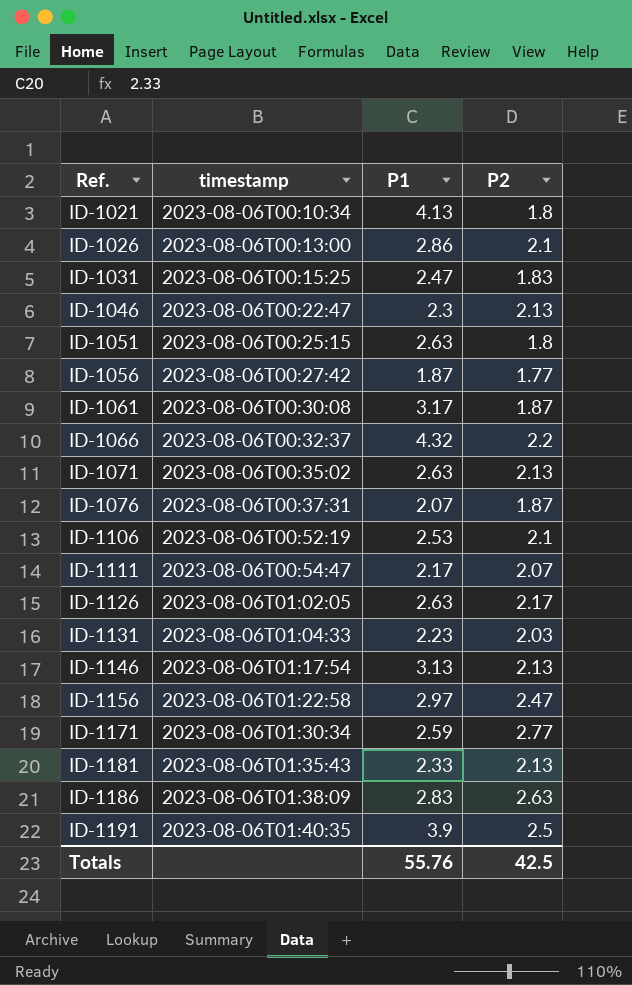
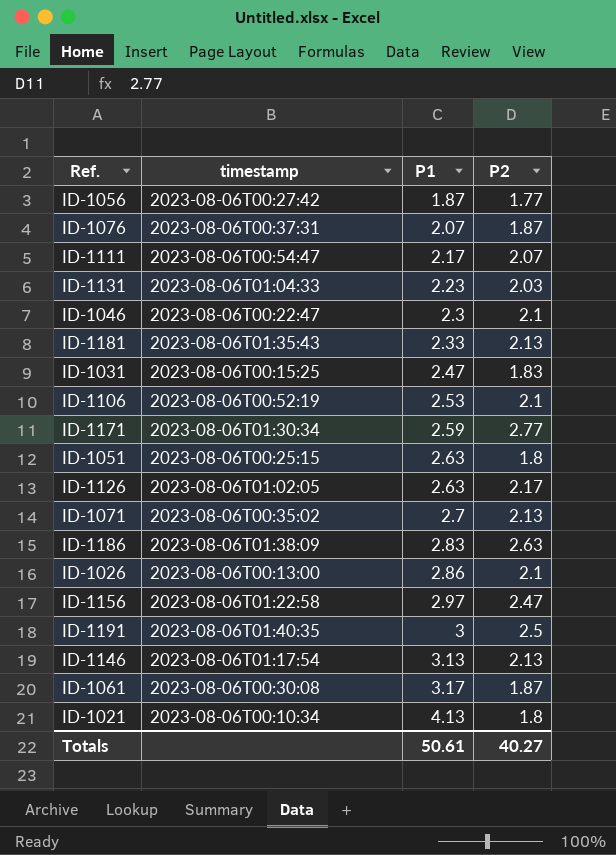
row order: Ref. ascending -> P1 ascending
row ID-1066: 2023-08-06T00:32:37 | 4.32 | 2.2 -> none
ID-1046 | P2: 2.13 -> 2.1
ID-1071 | P1: 2.63 -> 2.7
ID-1191 | P1: 3.9 -> 3
Totals | P1: 55.76 -> 50.61
Totals | P2: 42.5 -> 40.27

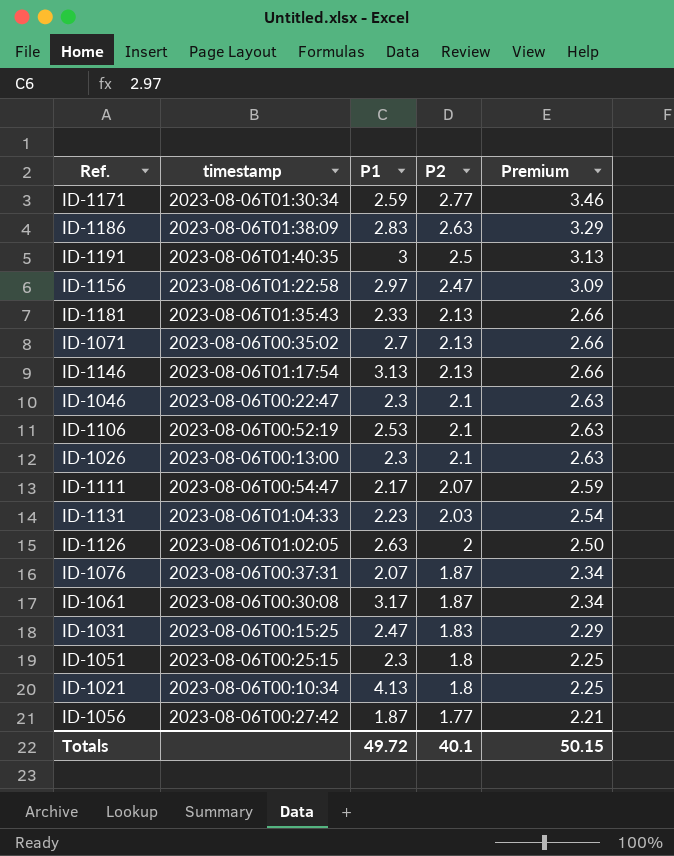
row order: P1 ascending -> P2 descending
column Premium | formula: none -> [P2] * 1.25
ID-1026 | P1: 2.86 -> 2.3
ID-1126 | P2: 2.17 -> 2
ID-1051 | P1: 2.63 -> 2.3
Totals | P1: 50.61 -> 49.72
Totals | P2: 40.27 -> 40.1

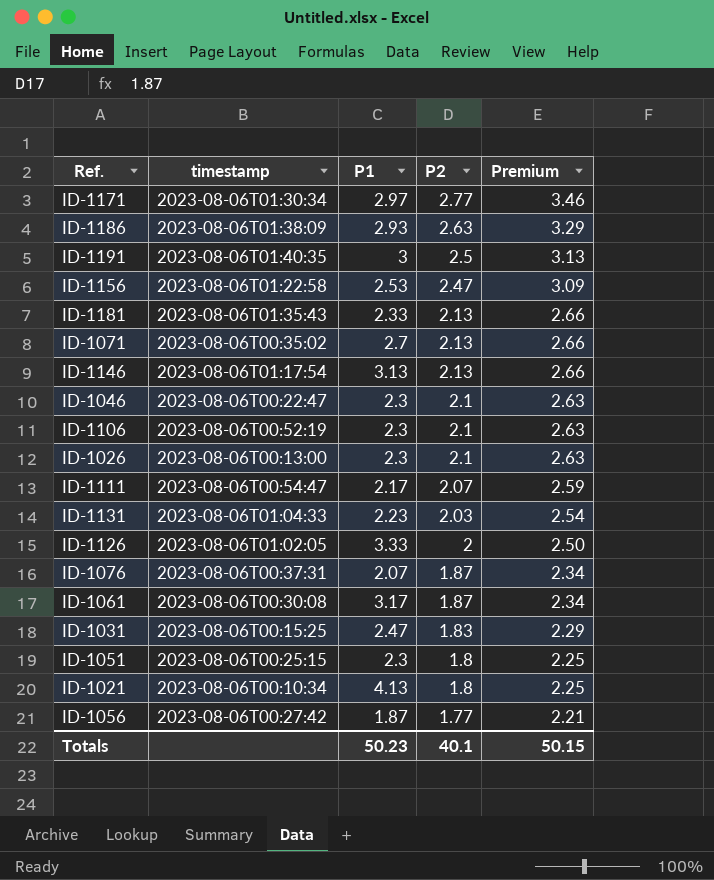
ID-1171 | P1: 2.59 -> 2.97
ID-1186 | P1: 2.83 -> 2.93
ID-1156 | P1: 2.97 -> 2.53
ID-1106 | P1: 2.53 -> 2.3
ID-1126 | P1: 2.63 -> 3.33
Totals | P1: 49.72 -> 50.23

